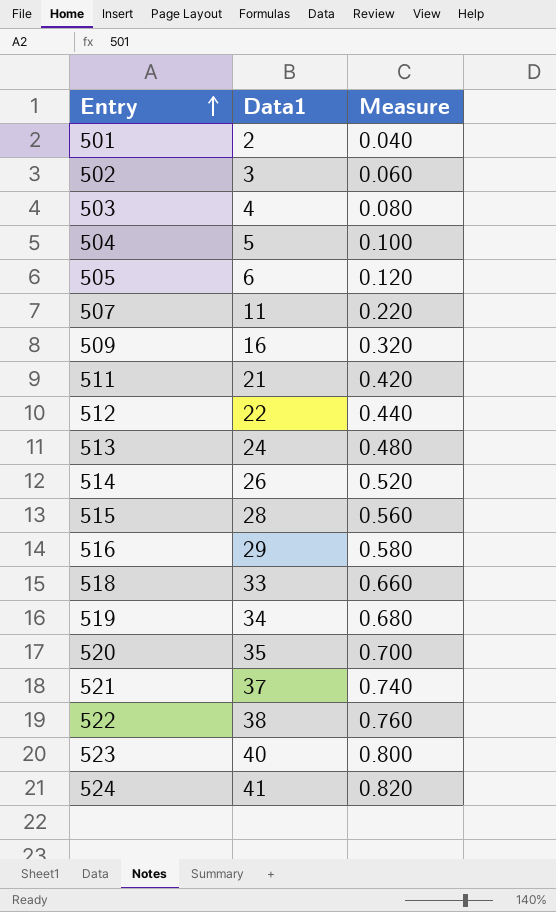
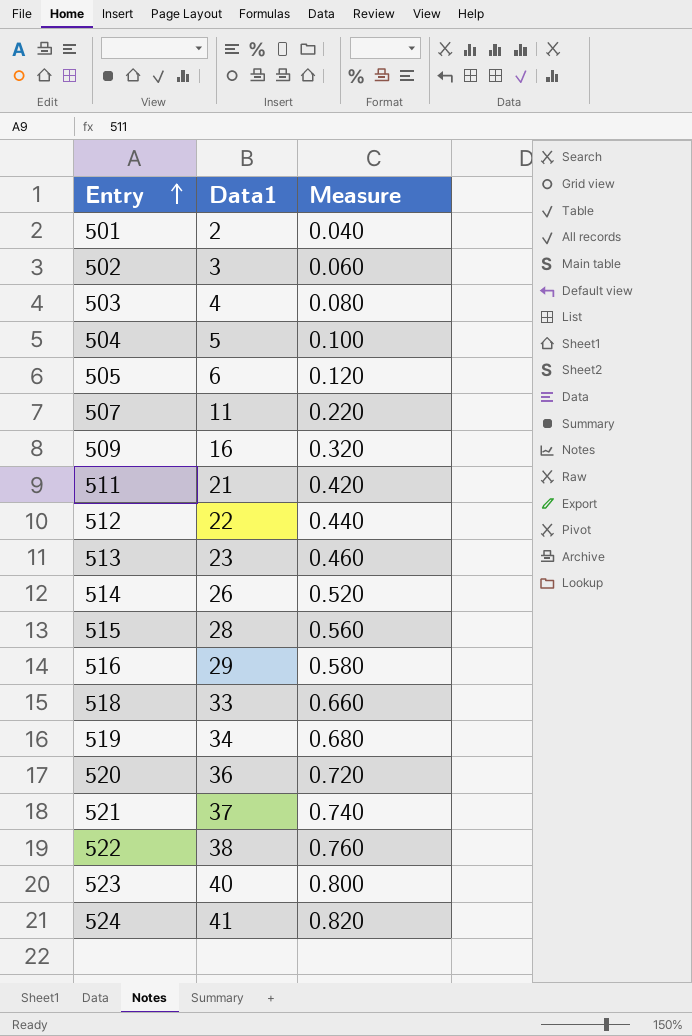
513 | Data1: 24 -> 23
513 | Measure: 0.480 -> 0.460
520 | Data1: 35 -> 36
520 | Measure: 0.700 -> 0.720

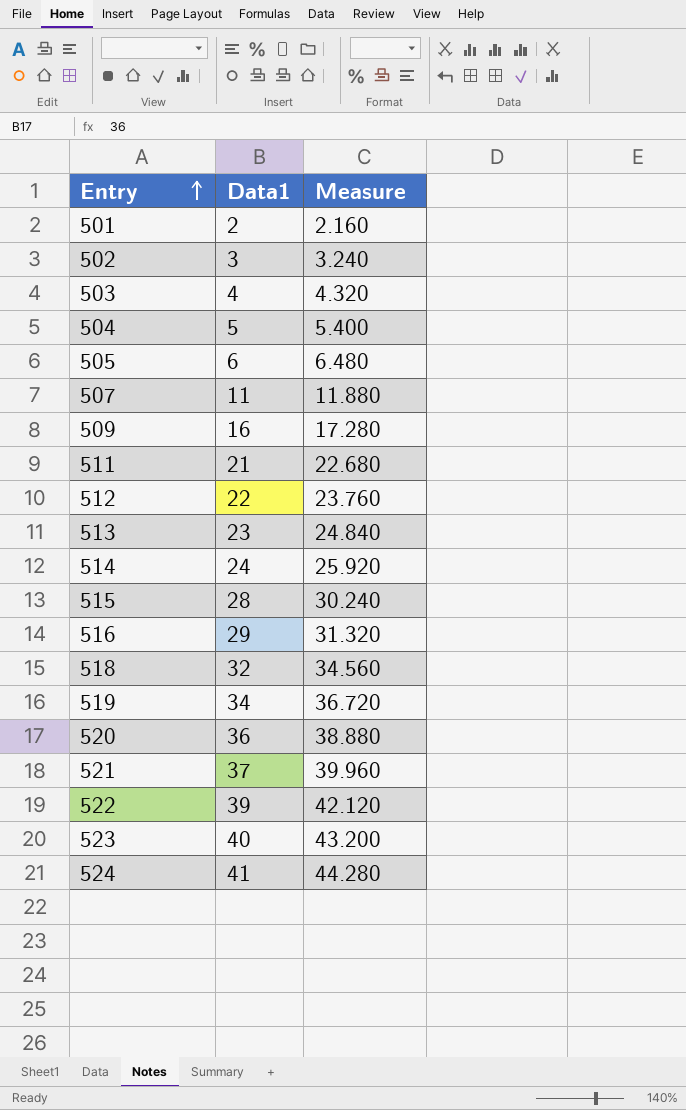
column Measure | formula: [Data1] * 0.02 -> [Data1] * 1.08
514 | Data1: 26 -> 24
518 | Data1: 33 -> 32
522 | Data1: 38 -> 39

